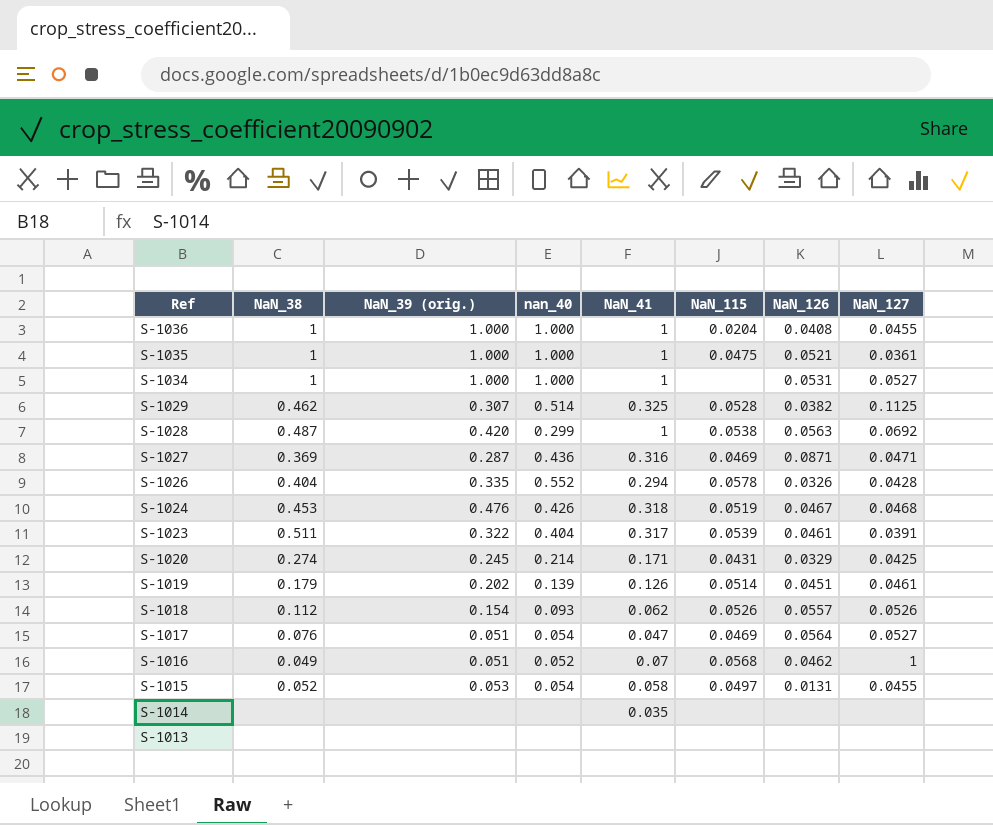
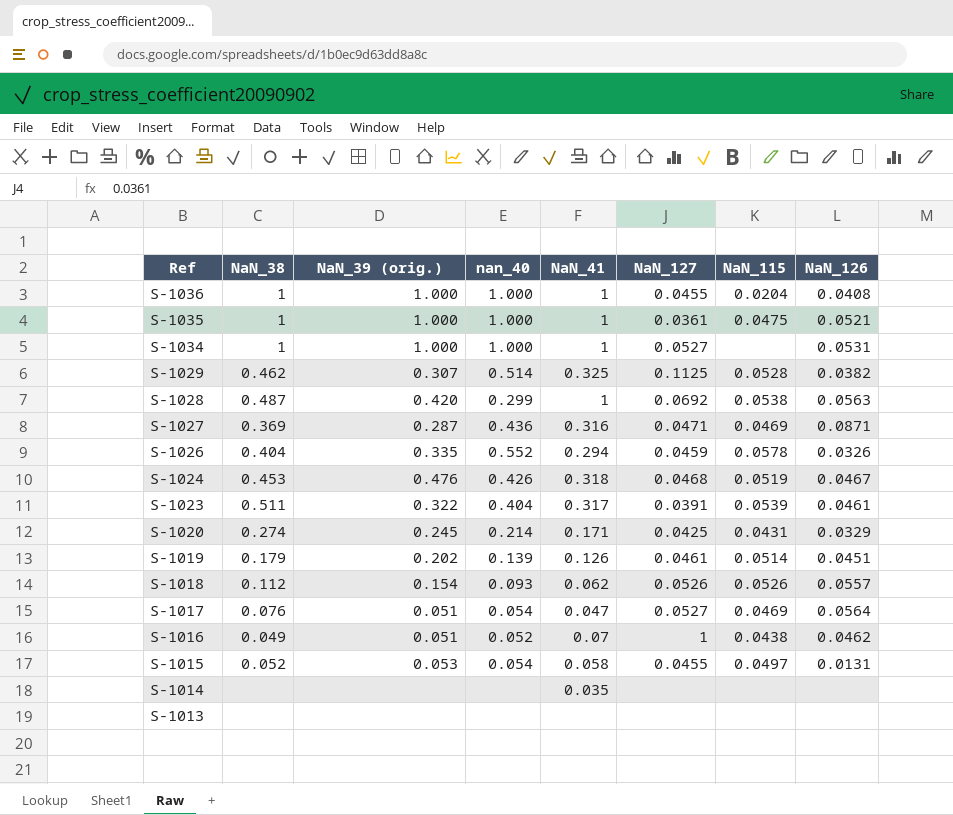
column NaN_127 | position: 8 -> 6
S-1026 | NaN_127: 0.0428 -> 0.0459
S-1016 | NaN_115: 0.0568 -> 0.0438

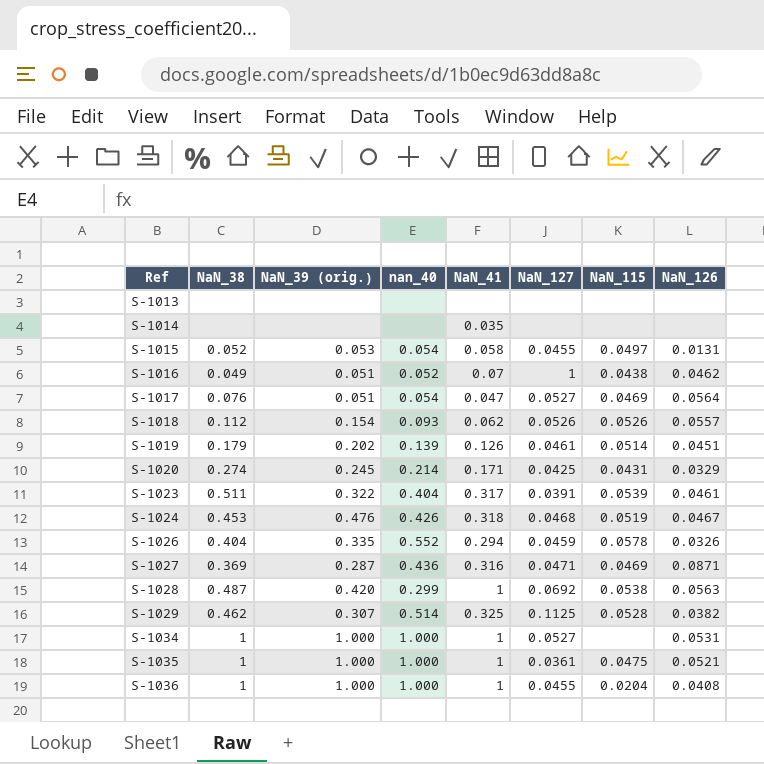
row order: Ref descending -> Ref ascending

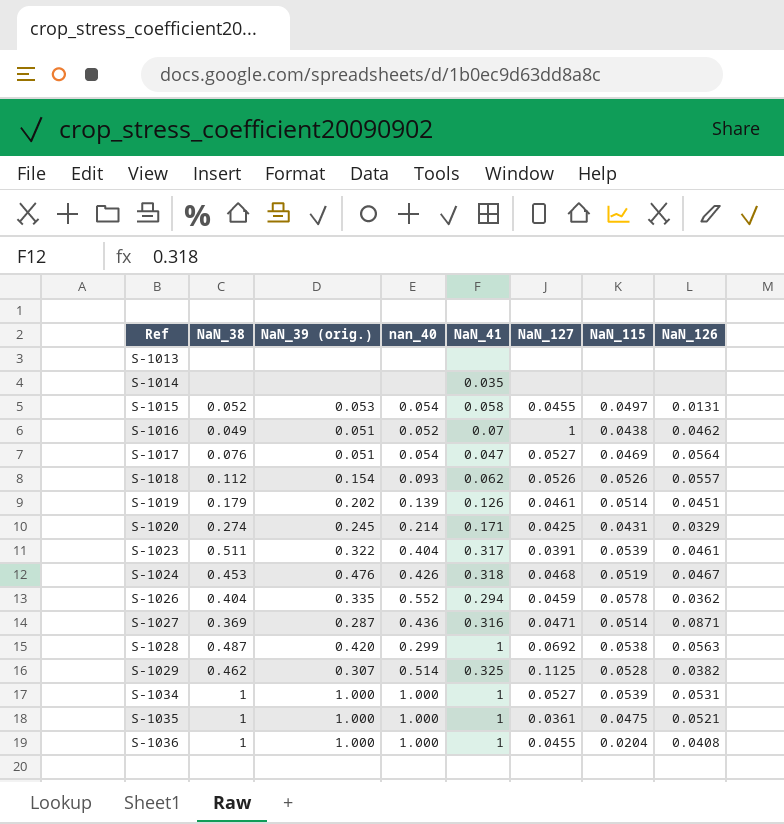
S-1026 | NaN_126: 0.0326 -> 0.0362
S-1027 | NaN_115: 0.0469 -> 0.0514
S-1034 | NaN_115: none -> 0.0539

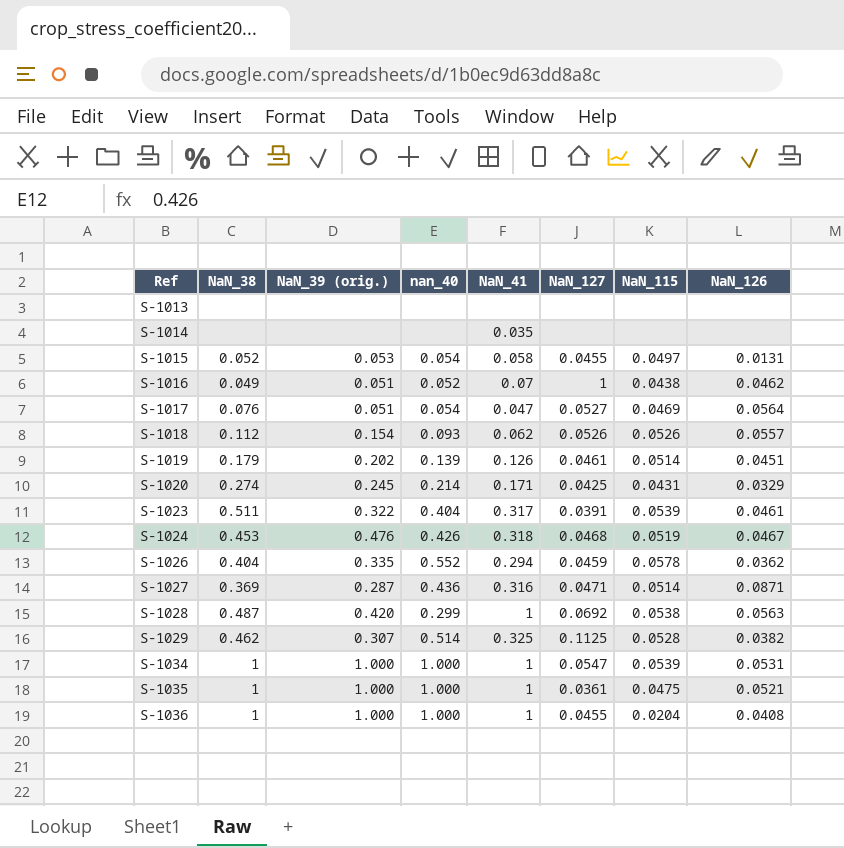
S-1034 | NaN_127: 0.0527 -> 0.0547

